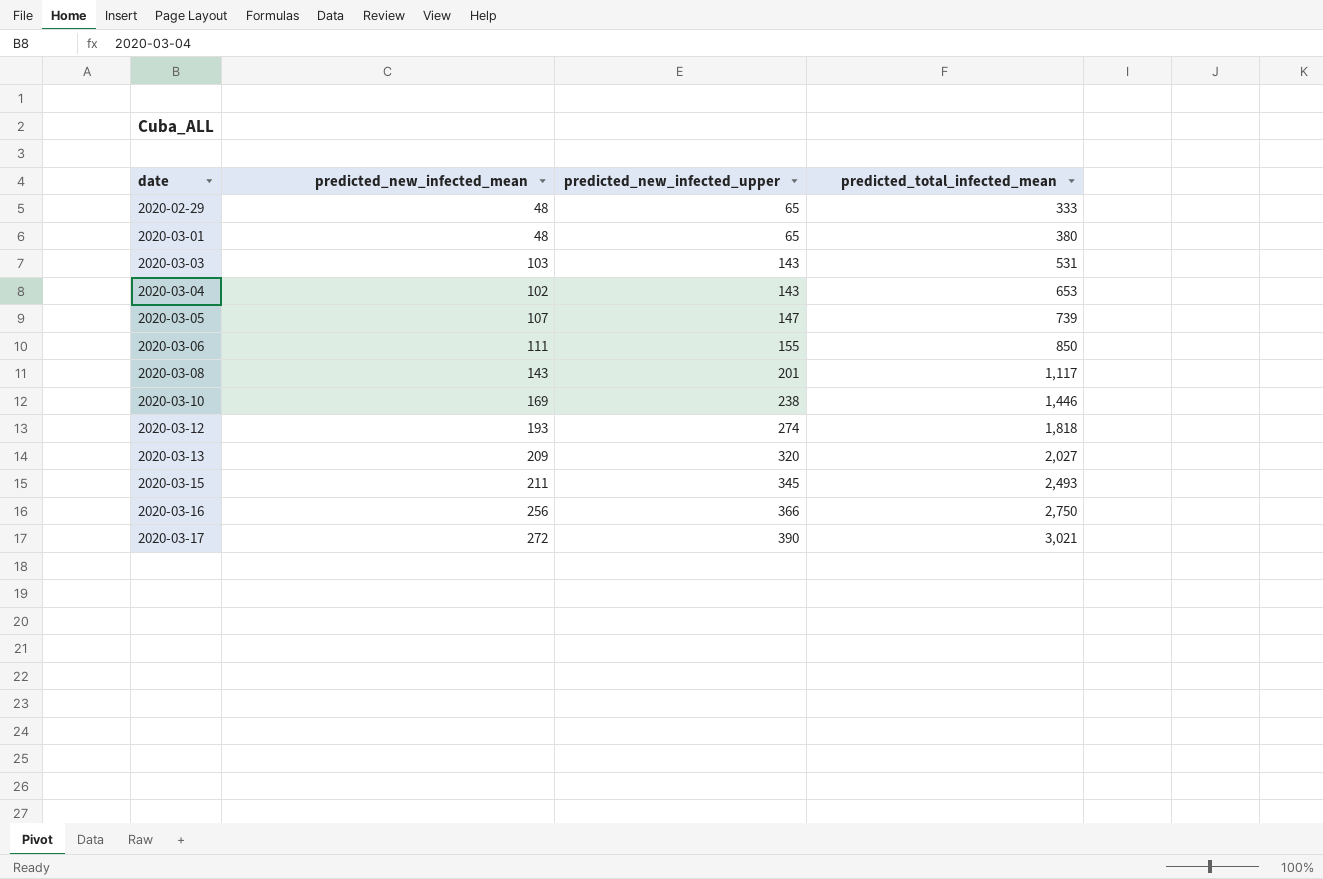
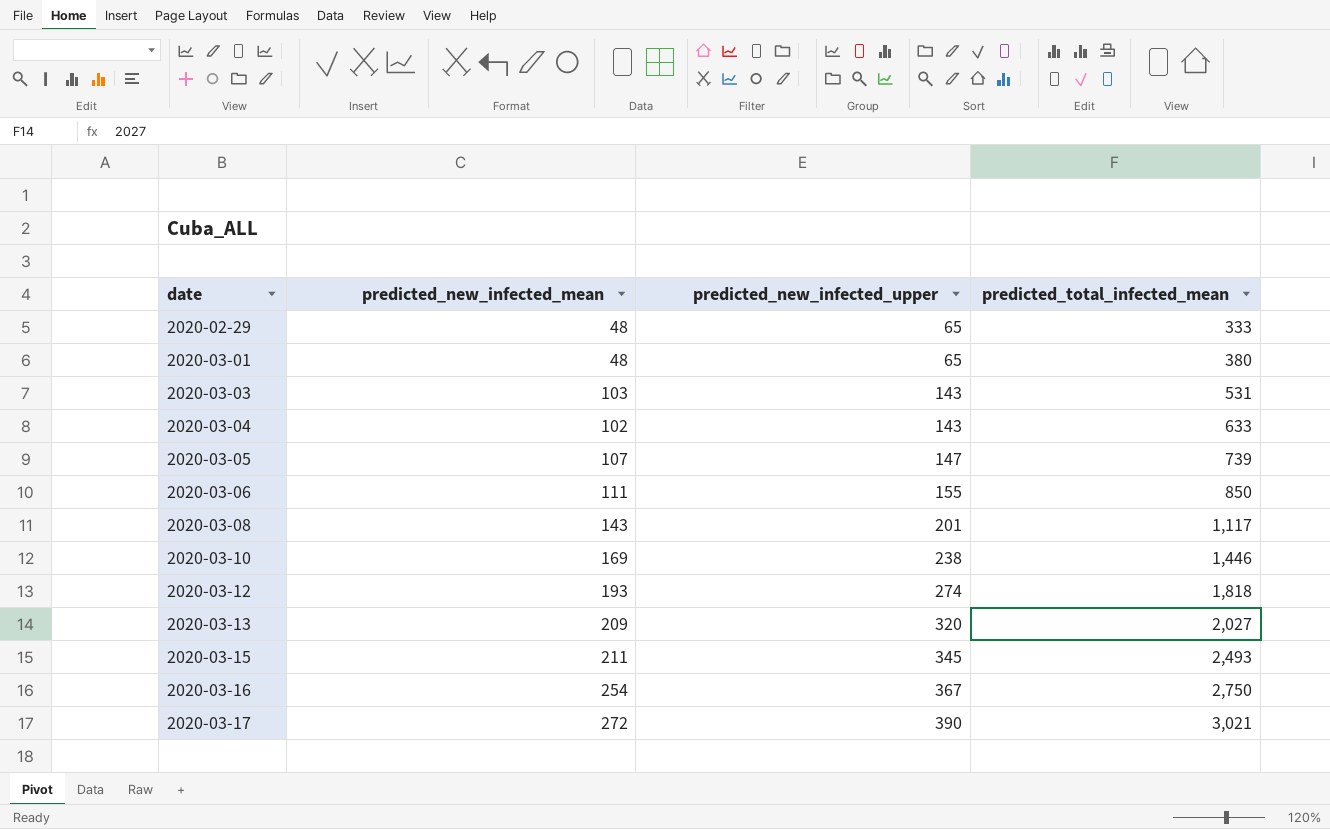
2020-03-04 | predicted_total_infected_mean: 653 -> 633
2020-03-16 | predicted_new_infected_mean: 256 -> 254
2020-03-16 | predicted_new_infected_upper: 366 -> 367

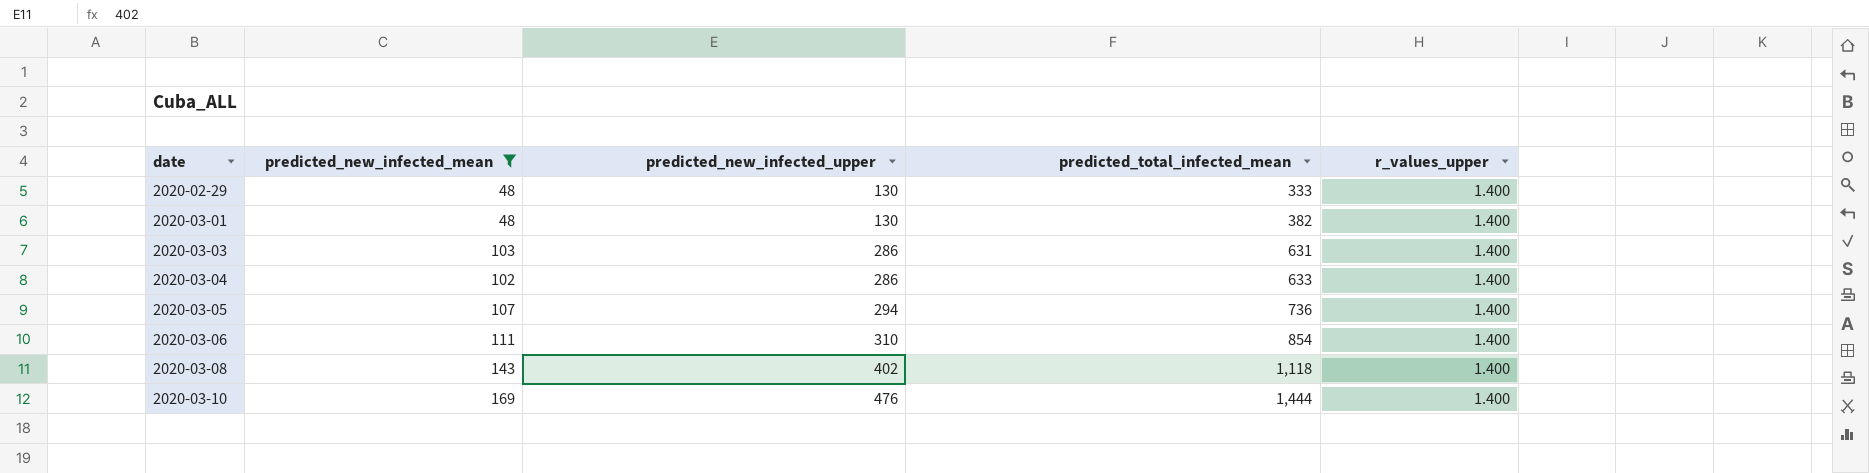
filter: none -> predicted_new_infected_mean <= 169
column r_values_upper | position: none -> 5
2020-02-29 | predicted_new_infected_upper: 65 -> 130
2020-03-01 | predicted_new_infected_upper: 65 -> 130
2020-03-01 | predicted_total_infected_mean: 380 -> 382
2020-03-03 | predicted_new_infected_upper: 143 -> 286
2020-03-03 | predicted_total_infected_mean: 531 -> 631
2020-03-04 | predicted_new_infected_upper: 143 -> 286
2020-03-05 | predicted_new_infected_upper: 147 -> 294
2020-03-05 | predicted_total_infected_mean: 739 -> 736
2020-03-06 | predicted_new_infected_upper: 155 -> 310
2020-03-06 | predicted_total_infected_mean: 850 -> 854
2020-03-08 | predicted_new_infected_upper: 201 -> 402
2020-03-08 | predicted_total_infected_mean: 1,117 -> 1,118
2020-03-10 | predicted_new_infected_upper: 238 -> 476
2020-03-10 | predicted_total_infected_mean: 1,446 -> 1,444

